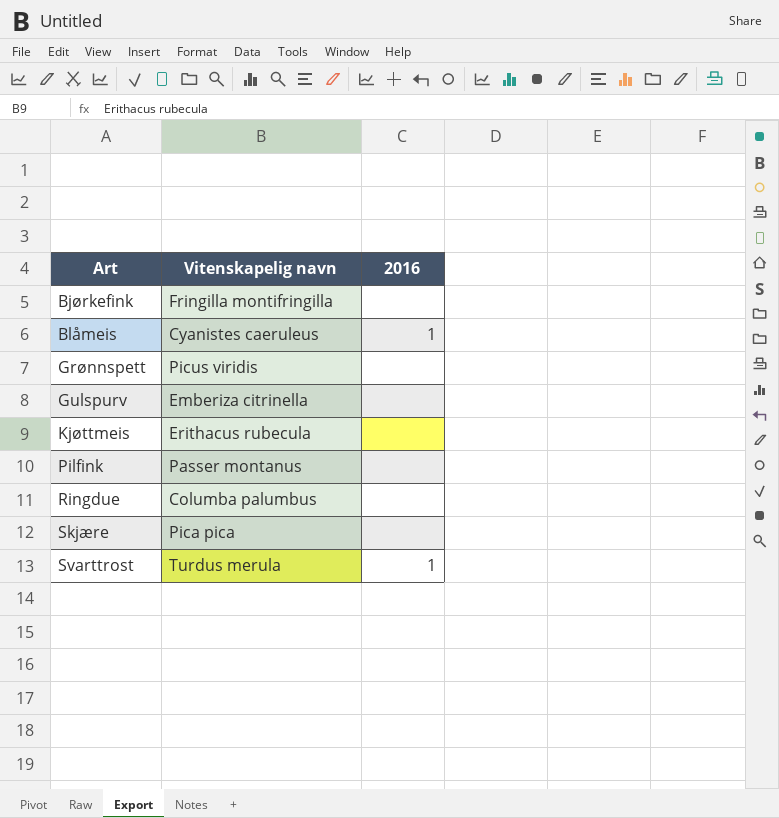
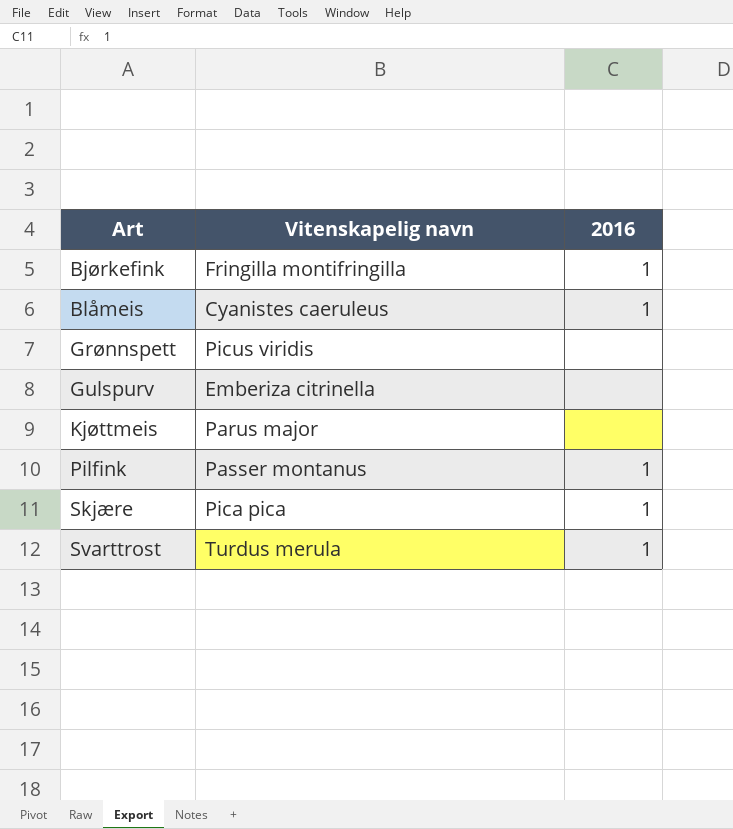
row Ringdue: Columba palumbus | none -> none
Bjørkefink | 2016: none -> 1
Kjøttmeis | Vitenskapelig navn: Erithacus rubecula -> Parus major
Pilfink | 2016: none -> 1
Skjære | 2016: none -> 1

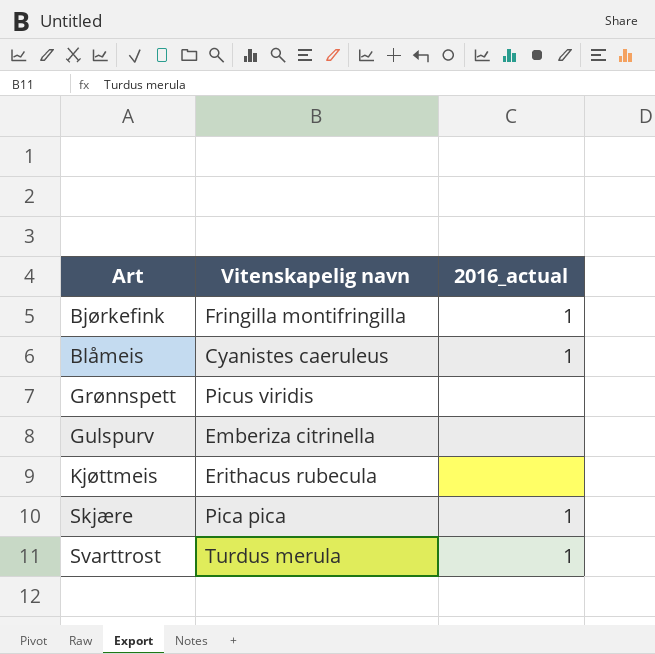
column name: 2016 -> 2016_actual
row Pilfink: Passer montanus | 1 -> none
Kjøttmeis | Vitenskapelig navn: Parus major -> Erithacus rubecula

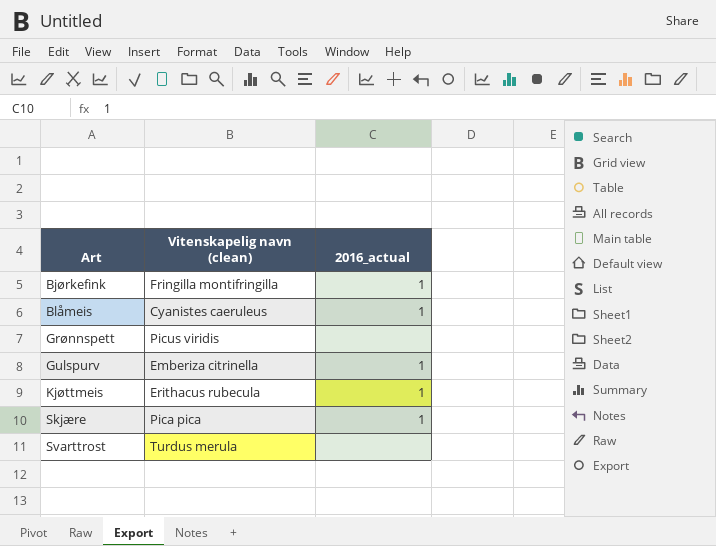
column name: Vitenskapelig navn -> Vitenskapelig navn (clean)
Gulspurv | 2016_actual: none -> 1
Kjøttmeis | 2016_actual: none -> 1
Svarttrost | 2016_actual: 1 -> none

